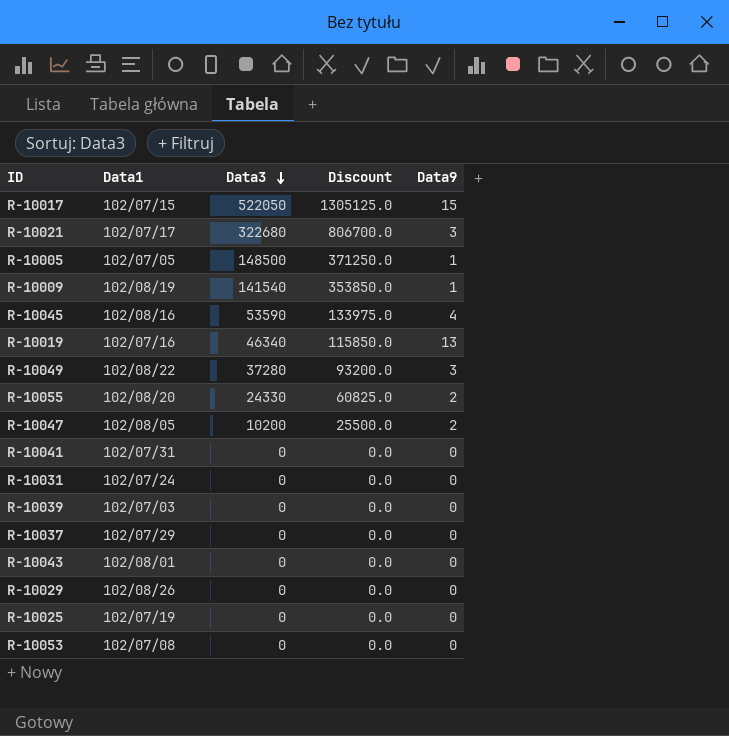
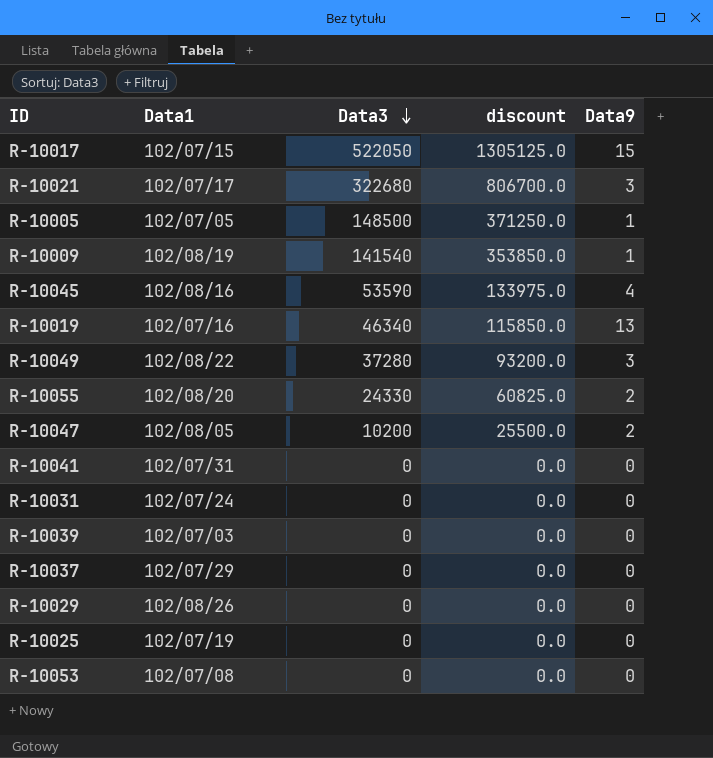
column name: Discount -> discount
row R-10043: 102/08/01 | 0 | 0.0 | 0 -> none

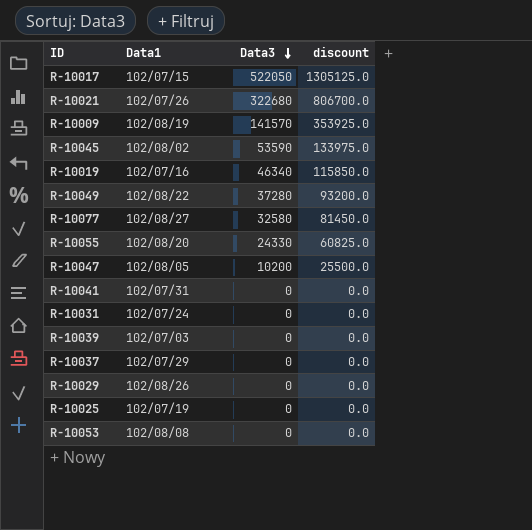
column Data9 | position: 5 -> none
row R-10005: 102/07/05 | 148500 | 371250.0 | 1 -> none
R-10021 | Data1: 102/07/17 -> 102/07/26
R-10009 | Data3: 141540 -> 141570
R-10009 | discount: 353850.0 -> 353925.0
R-10045 | Data1: 102/08/16 -> 102/08/02
row R-10077: none -> 102/08/27 | 32580 | 81450.0
R-10053 | Data1: 102/07/08 -> 102/08/08

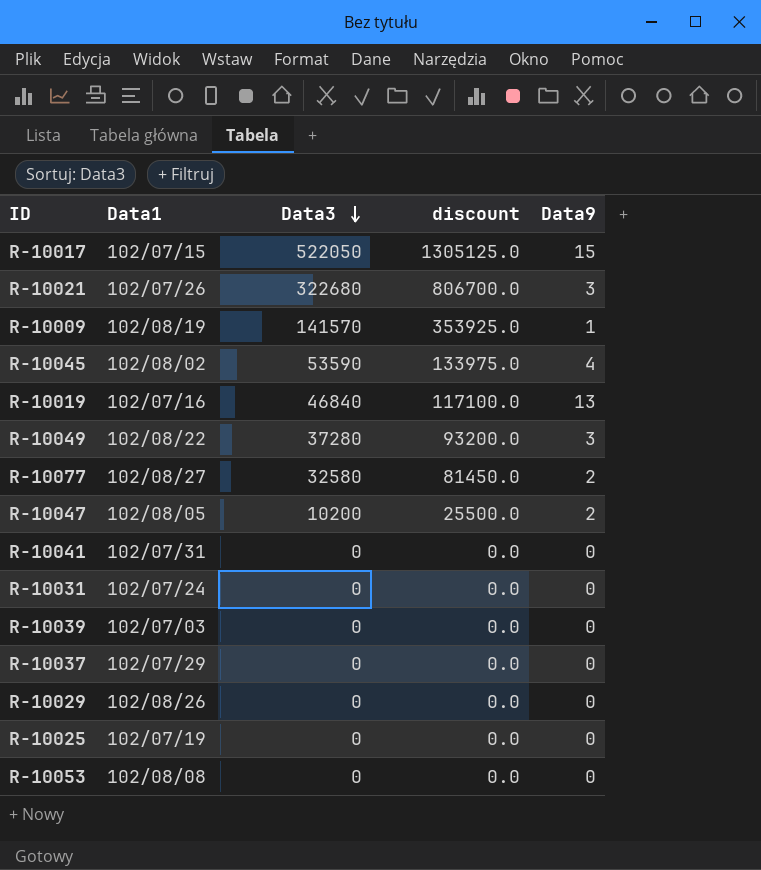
column Data9 | position: none -> 5
row R-10055: 102/08/20 | 24330 | 60825.0 -> none
R-10019 | Data3: 46340 -> 46840
R-10019 | discount: 115850.0 -> 117100.0

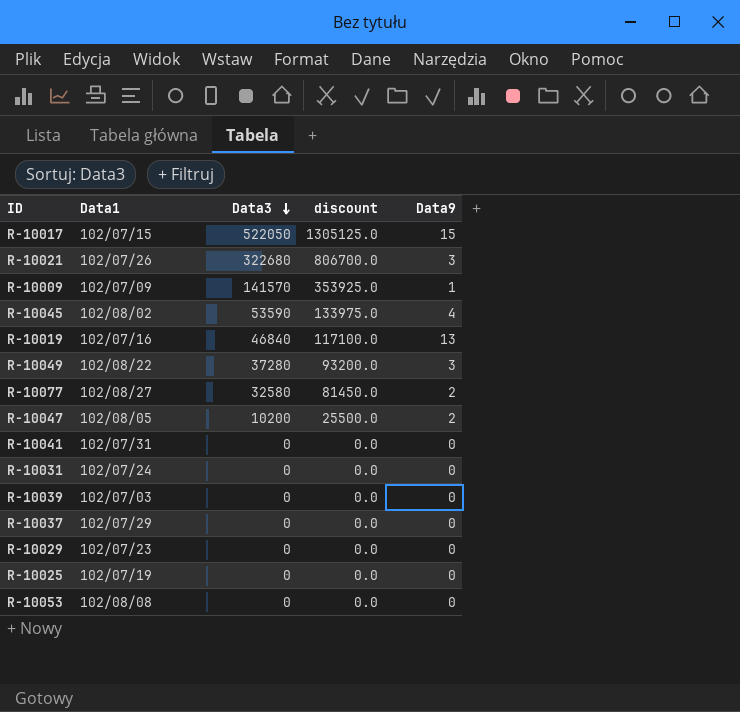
R-10009 | Data1: 102/08/19 -> 102/07/09
R-10029 | Data1: 102/08/26 -> 102/07/23

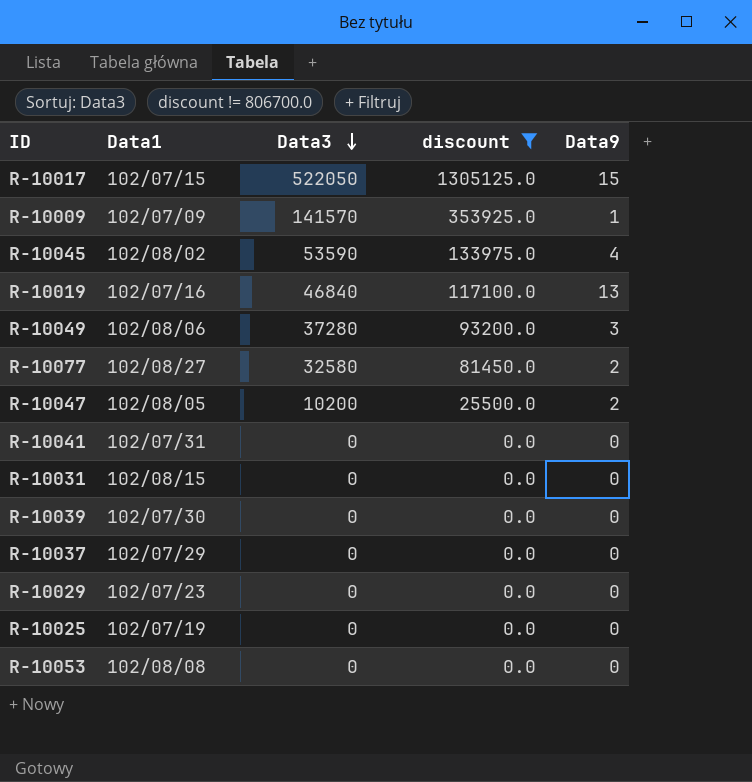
filter: none -> discount != 806700.0
R-10049 | Data1: 102/08/22 -> 102/08/06
R-10031 | Data1: 102/07/24 -> 102/08/15
R-10039 | Data1: 102/07/03 -> 102/07/30

